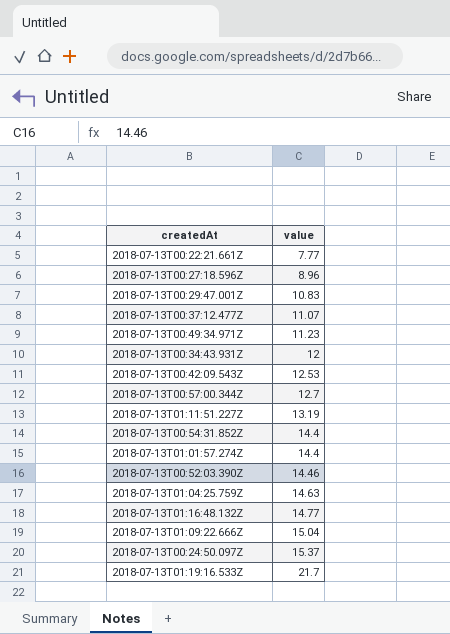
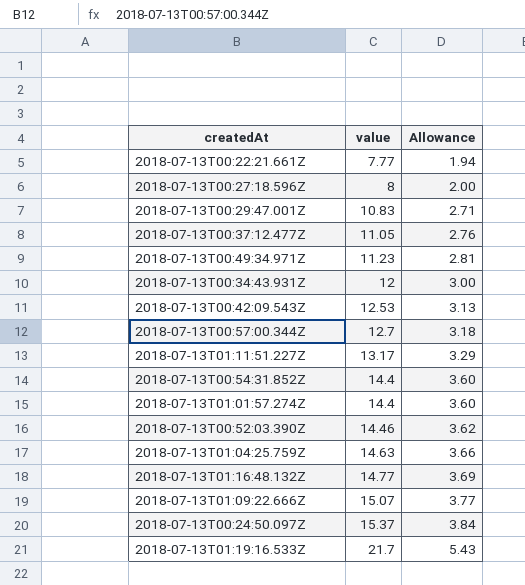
column Allowance | formula: none -> [value] * 0.25
2018-07-13T00:27:18.596Z | value: 8.96 -> 8
2018-07-13T00:37:12.477Z | value: 11.07 -> 11.05
2018-07-13T01:11:51.227Z | value: 13.19 -> 13.17
2018-07-13T01:09:22.666Z | value: 15.04 -> 15.07

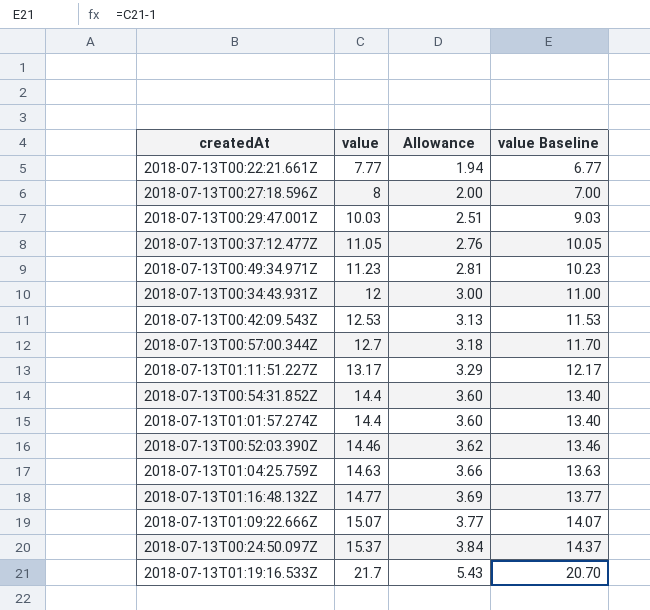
column value Baseline | formula: none -> [value] - 1
2018-07-13T00:29:47.001Z | value: 10.83 -> 10.03
2018-07-13T00:29:47.001Z | Allowance: 2.71 -> 2.51

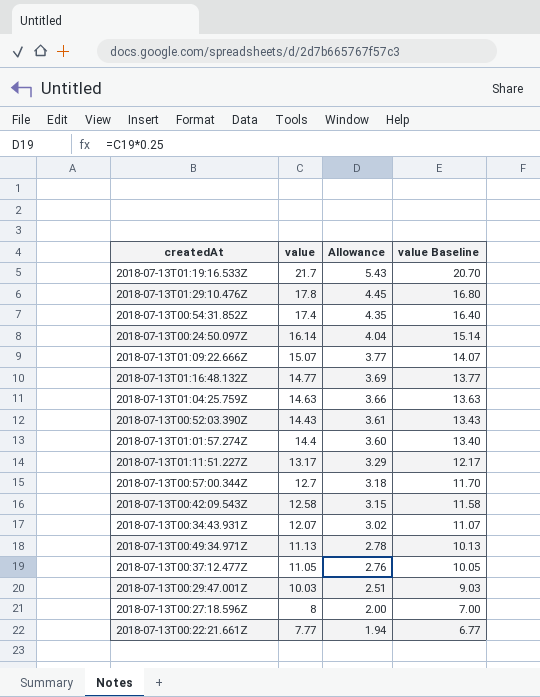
row order: value ascending -> value descending
row 2018-07-13T01:29:10.476Z: none -> 17.8 | 4.45 | 16.80
2018-07-13T00:54:31.852Z | value: 14.4 -> 17.4
2018-07-13T00:54:31.852Z | Allowance: 3.60 -> 4.35
2018-07-13T00:54:31.852Z | value Baseline: 13.40 -> 16.40
2018-07-13T00:24:50.097Z | value: 15.37 -> 16.14
2018-07-13T00:24:50.097Z | Allowance: 3.84 -> 4.04
2018-07-13T00:24:50.097Z | value Baseline: 14.37 -> 15.14
2018-07-13T00:52:03.390Z | value: 14.46 -> 14.43
2018-07-13T00:52:03.390Z | Allowance: 3.62 -> 3.61
2018-07-13T00:52:03.390Z | value Baseline: 13.46 -> 13.43
2018-07-13T00:42:09.543Z | value: 12.53 -> 12.58
2018-07-13T00:42:09.543Z | Allowance: 3.13 -> 3.15
2018-07-13T00:42:09.543Z | value Baseline: 11.53 -> 11.58
2018-07-13T00:34:43.931Z | value: 12 -> 12.07
2018-07-13T00:34:43.931Z | Allowance: 3.00 -> 3.02
2018-07-13T00:34:43.931Z | value Baseline: 11.00 -> 11.07
2018-07-13T00:49:34.971Z | value: 11.23 -> 11.13
2018-07-13T00:49:34.971Z | Allowance: 2.81 -> 2.78
2018-07-13T00:49:34.971Z | value Baseline: 10.23 -> 10.13

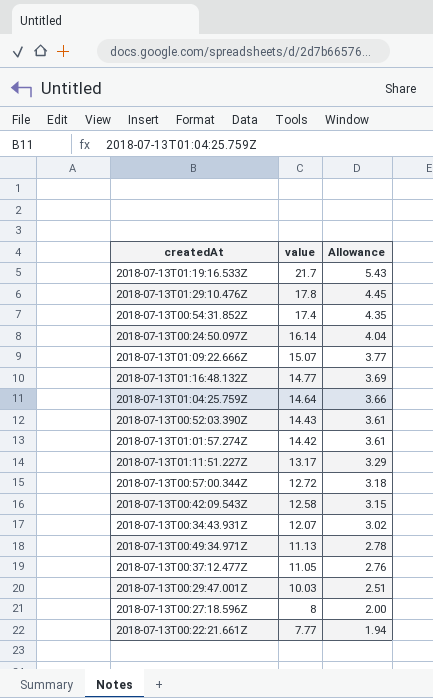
column value Baseline | formula: [value] - 1 -> none
2018-07-13T01:04:25.759Z | value: 14.63 -> 14.64
2018-07-13T01:01:57.274Z | value: 14.4 -> 14.42
2018-07-13T01:01:57.274Z | Allowance: 3.60 -> 3.61
2018-07-13T00:57:00.344Z | value: 12.7 -> 12.72

